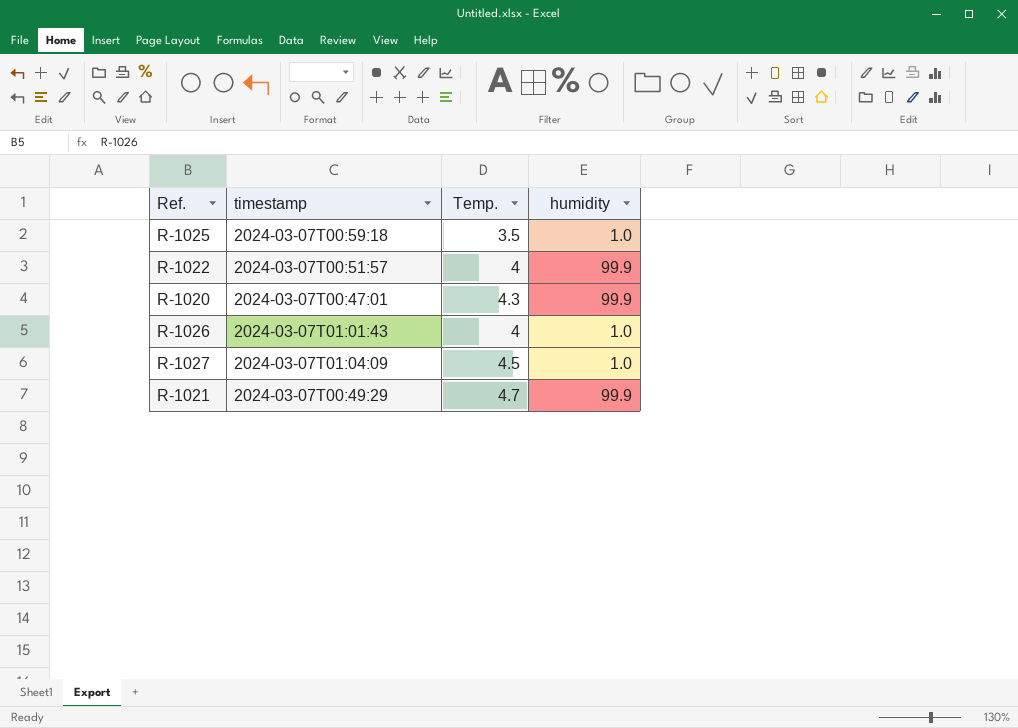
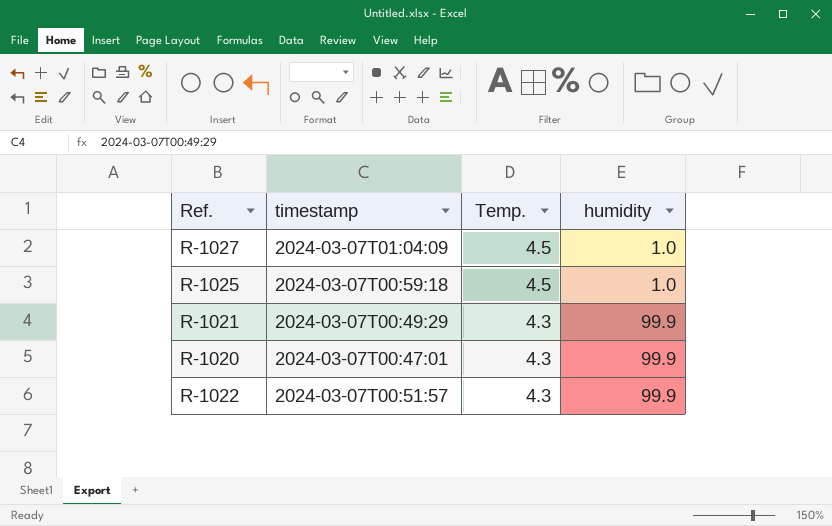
row order: none -> Temp. descending
row R-1026: 2024-03-07T01:01:43 | 4 | 1.0 -> none
R-1025 | Temp.: 3.5 -> 4.5
R-1021 | Temp.: 4.7 -> 4.3
R-1022 | Temp.: 4 -> 4.3

